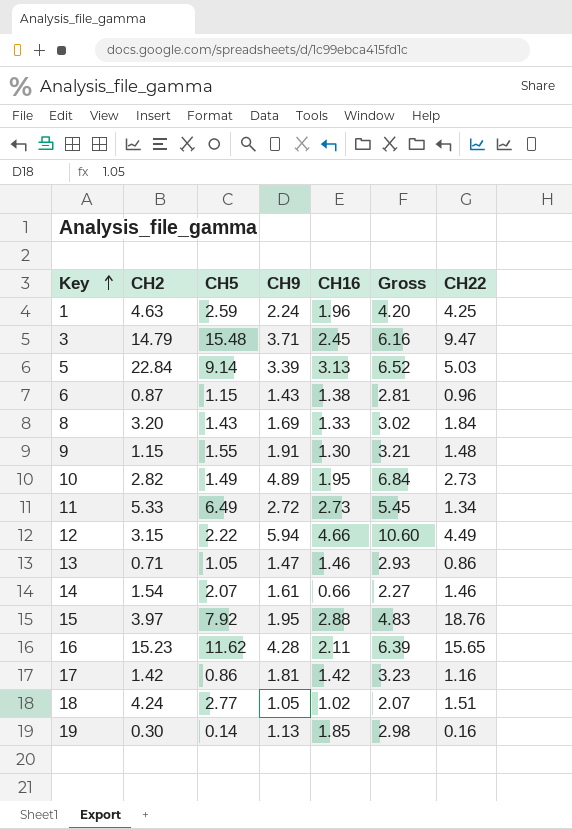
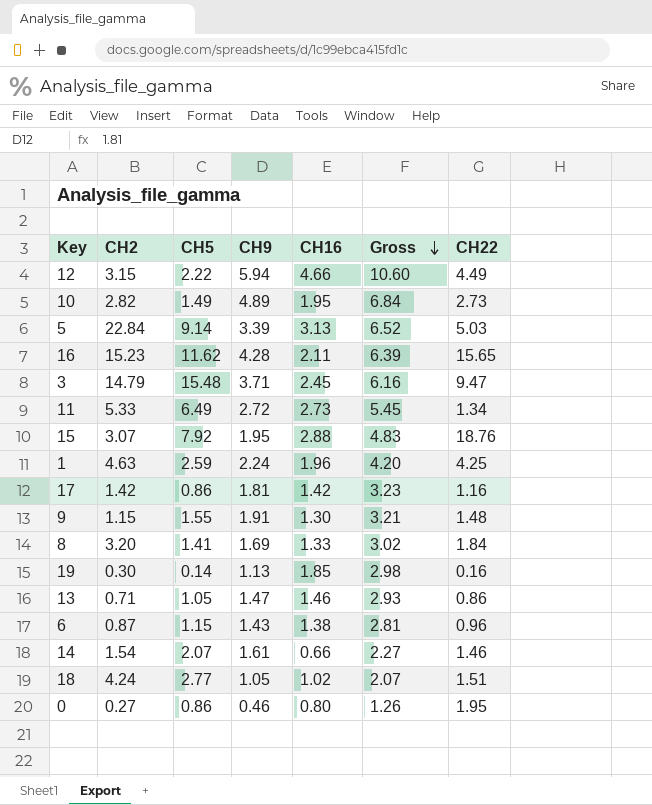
row order: Key ascending -> Gross descending
15 | CH2: 3.97 -> 3.07
8 | CH5: 1.43 -> 1.41
row 0: none -> 0.27 | 0.86 | 0.46 | 0.80 | 1.26 | 1.95

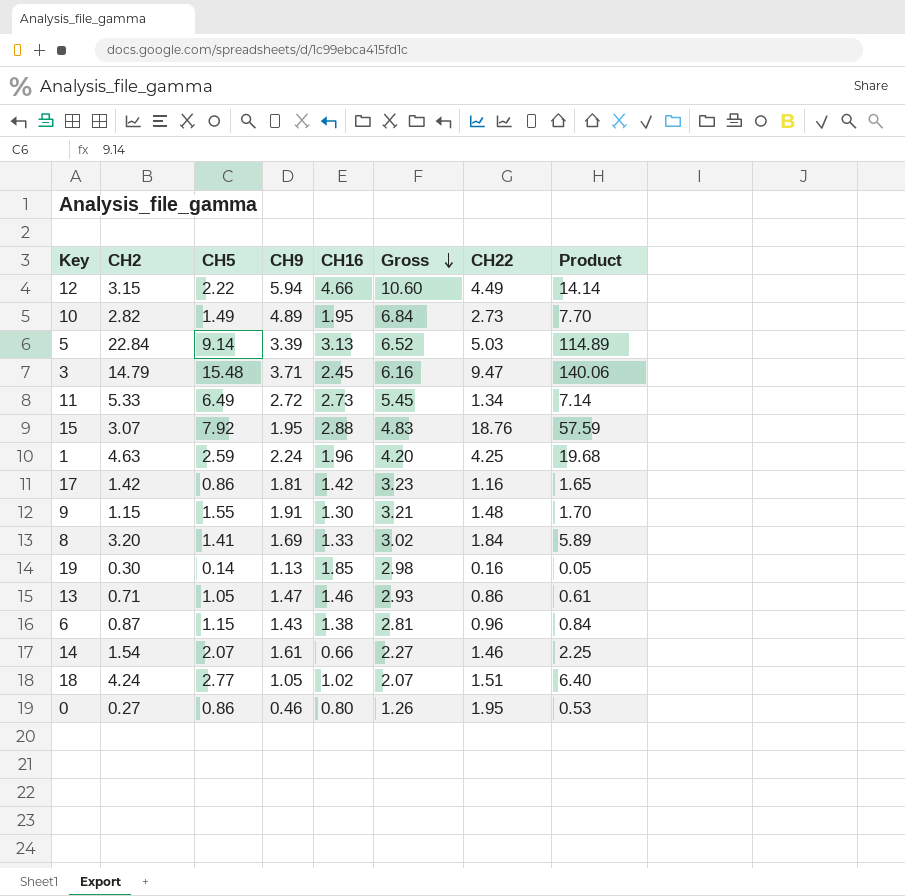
column Product | formula: none -> [CH2] * [CH22]
row 16: 15.23 | 11.62 | 4.28 | 2.11 | 6.39 | 15.65 -> none

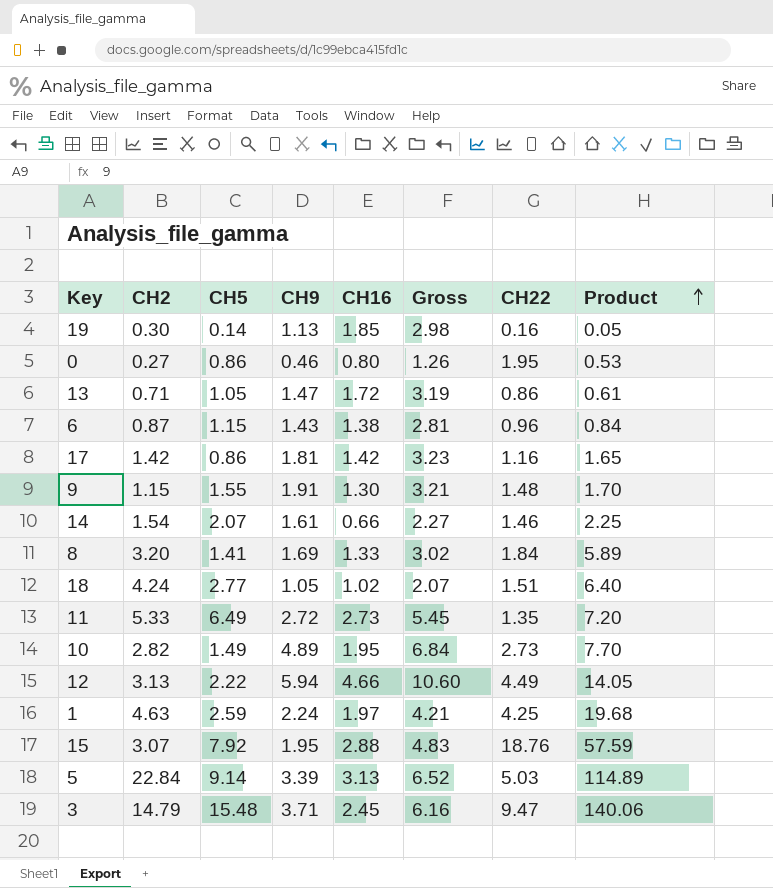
row order: Gross descending -> Product ascending
13 | CH16: 1.46 -> 1.72
13 | Gross: 2.93 -> 3.19
11 | CH22: 1.34 -> 1.35
11 | Product: 7.14 -> 7.20
12 | CH2: 3.15 -> 3.13
12 | Product: 14.14 -> 14.05
1 | CH16: 1.96 -> 1.97
1 | Gross: 4.20 -> 4.21

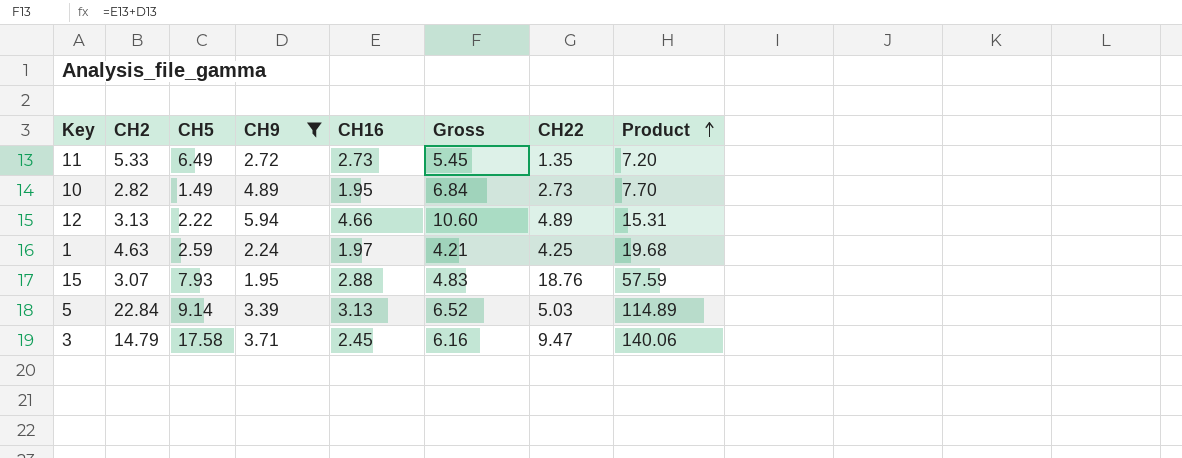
filter: none -> CH9 >= 1.95
12 | CH22: 4.49 -> 4.89
12 | Product: 14.05 -> 15.31
15 | CH5: 7.92 -> 7.93
3 | CH5: 15.48 -> 17.58

